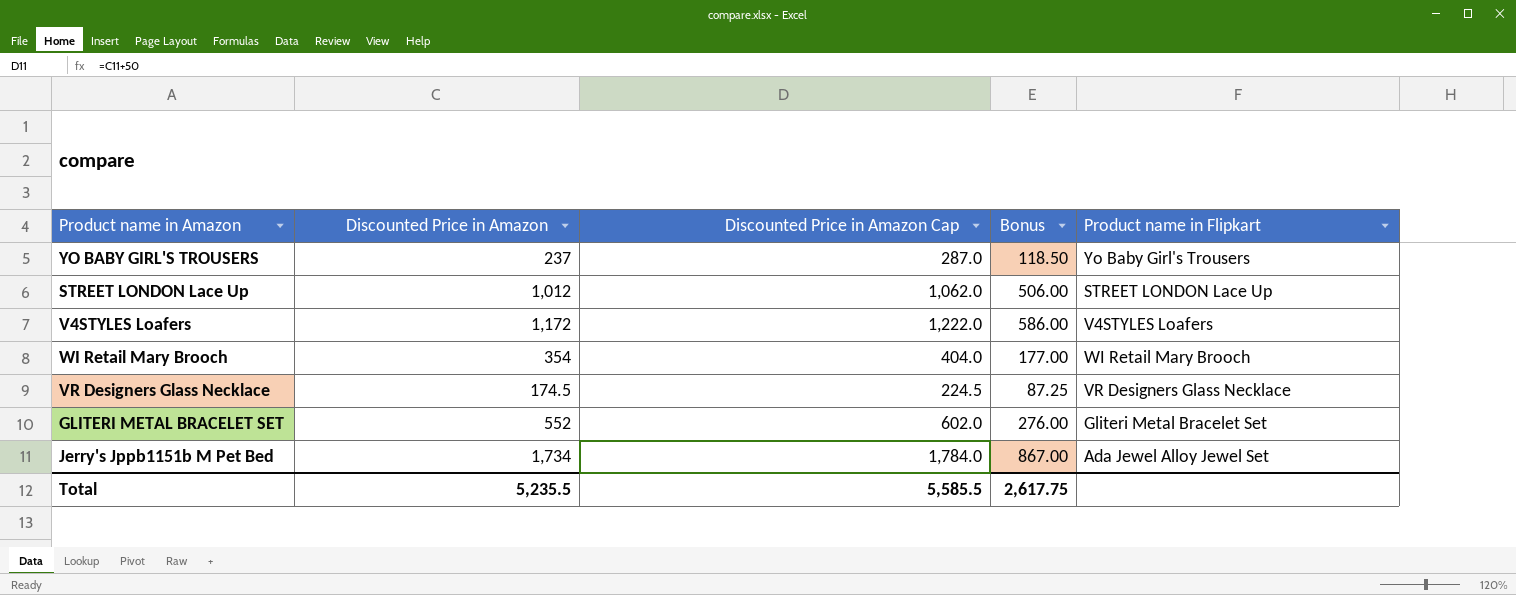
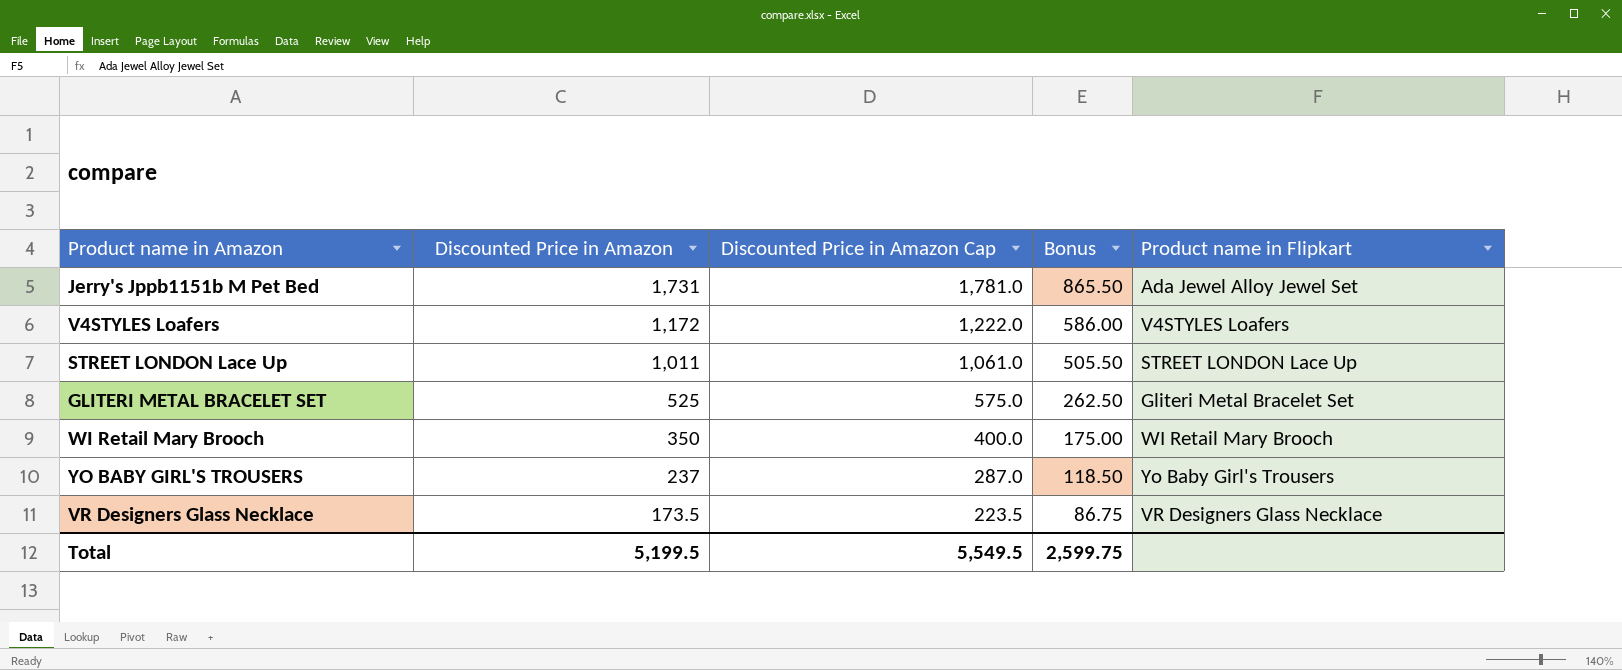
row order: none -> Discounted Price in Amazon descending
Jerry's Jppb1151b M Pet Bed | Discounted Price in Amazon: 1,734 -> 1,731
Jerry's Jppb1151b M Pet Bed | Discounted Price in Amazon Cap: 1,784.0 -> 1,781.0
Jerry's Jppb1151b M Pet Bed | Bonus: 867.00 -> 865.50
STREET LONDON Lace Up | Discounted Price in Amazon: 1,012 -> 1,011
STREET LONDON Lace Up | Discounted Price in Amazon Cap: 1,062.0 -> 1,061.0
STREET LONDON Lace Up | Bonus: 506.00 -> 505.50
GLITERI METAL BRACELET SET | Discounted Price in Amazon: 552 -> 525
GLITERI METAL BRACELET SET | Discounted Price in Amazon Cap: 602.0 -> 575.0
GLITERI METAL BRACELET SET | Bonus: 276.00 -> 262.50
WI Retail Mary Brooch | Discounted Price in Amazon: 354 -> 350
WI Retail Mary Brooch | Discounted Price in Amazon Cap: 404.0 -> 400.0
WI Retail Mary Brooch | Bonus: 177.00 -> 175.00
VR Designers Glass Necklace | Discounted Price in Amazon: 174.5 -> 173.5
VR Designers Glass Necklace | Discounted Price in Amazon Cap: 224.5 -> 223.5
VR Designers Glass Necklace | Bonus: 87.25 -> 86.75
Total | Discounted Price in Amazon: 5,235.5 -> 5,199.5
Total | Discounted Price in Amazon Cap: 5,585.5 -> 5,549.5
Total | Bonus: 2,617.75 -> 2,599.75

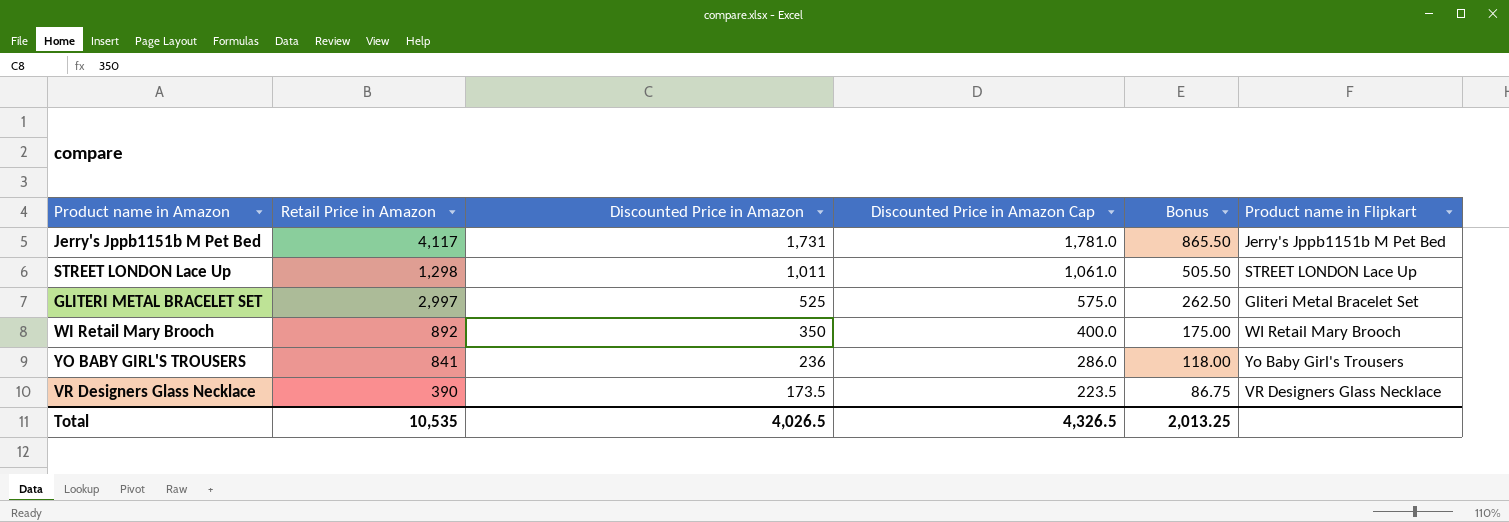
column Retail Price in Amazon | position: none -> 2
row V4STYLES Loafers: 1,172 | 1,222.0 | 586.00 | V4STYLES Loafers -> none
Jerry's Jppb1151b M Pet Bed | Product name in Flipkart: Ada Jewel Alloy Jewel Set -> Jerry's Jppb1151b M Pet Bed
YO BABY GIRL'S TROUSERS | Discounted Price in Amazon: 237 -> 236
YO BABY GIRL'S TROUSERS | Discounted Price in Amazon Cap: 287.0 -> 286.0
YO BABY GIRL'S TROUSERS | Bonus: 118.50 -> 118.00
Total | Discounted Price in Amazon: 5,199.5 -> 4,026.5
Total | Discounted Price in Amazon Cap: 5,549.5 -> 4,326.5
Total | Bonus: 2,599.75 -> 2,013.25

